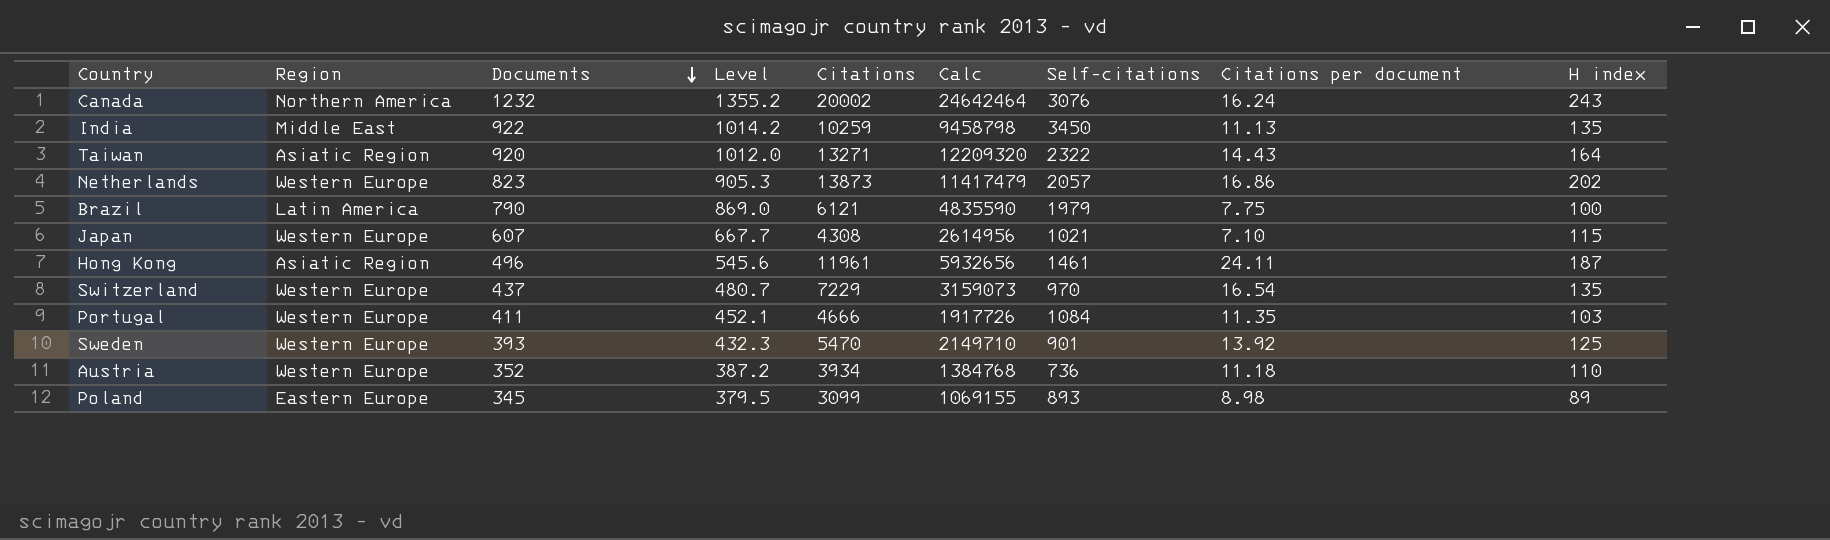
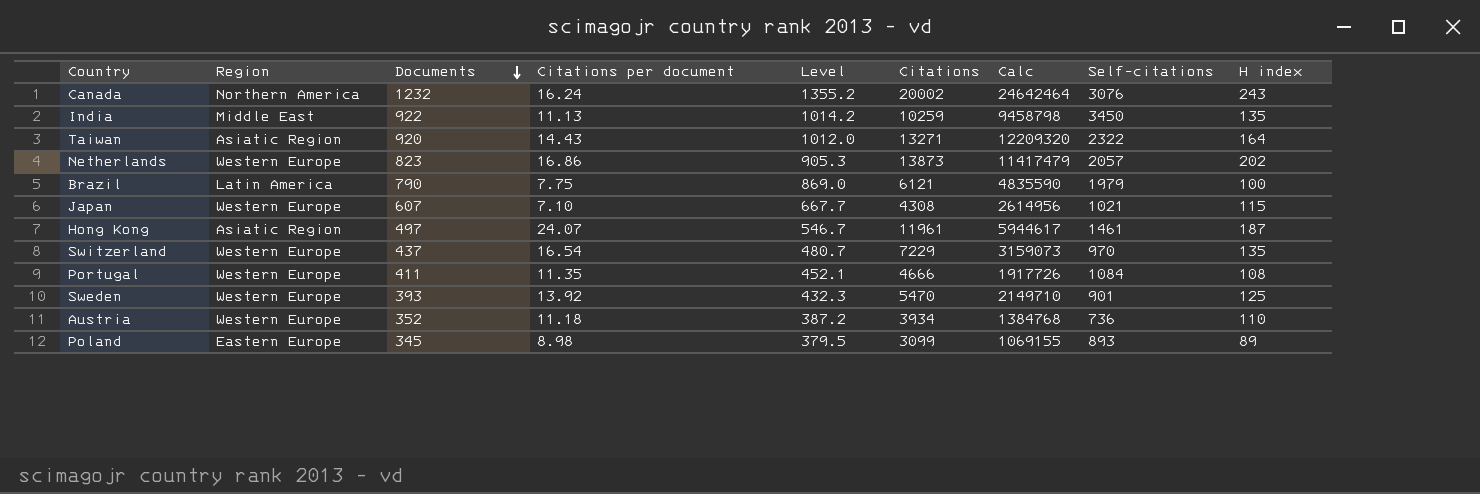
column Citations per document | position: 8 -> 4
Hong Kong | Documents: 496 -> 497
Hong Kong | Citations per document: 24.11 -> 24.07
Hong Kong | Level: 545.6 -> 546.7
Hong Kong | Calc: 5932656 -> 5944617
Portugal | H index: 103 -> 108

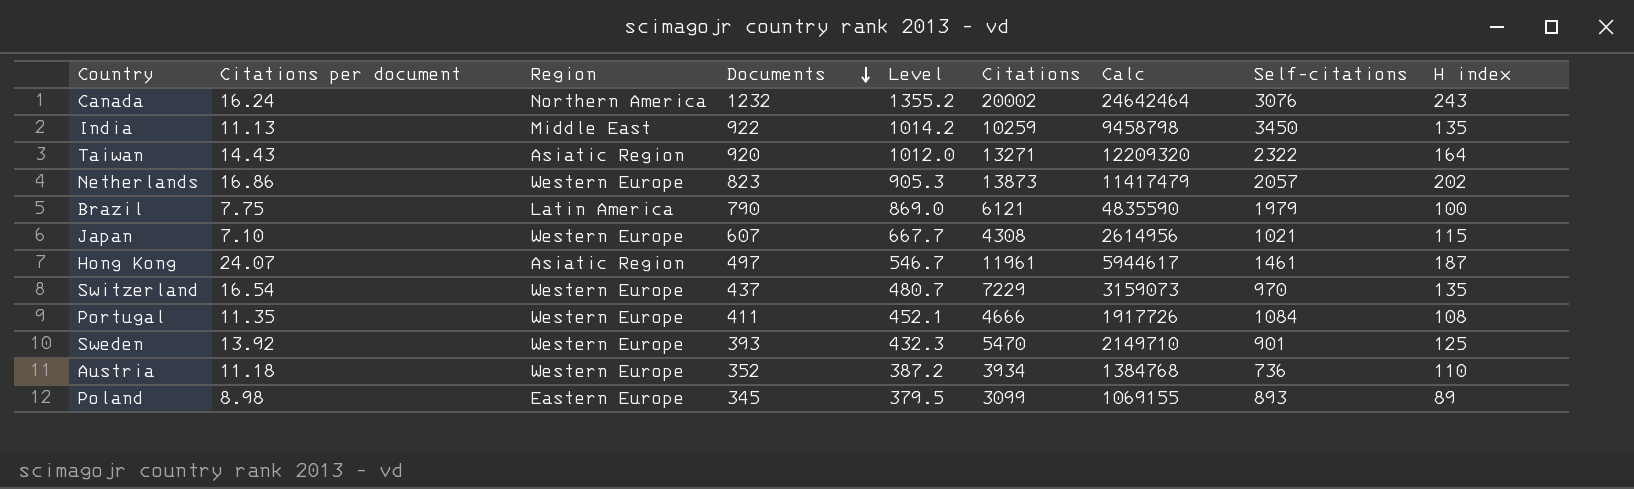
column Citations per document | position: 4 -> 2

